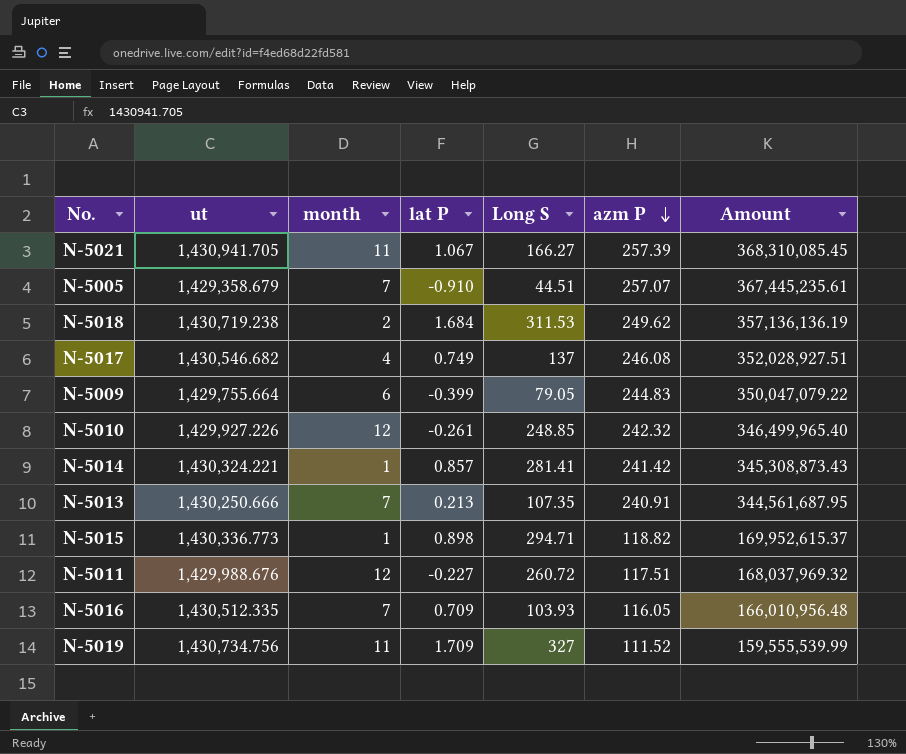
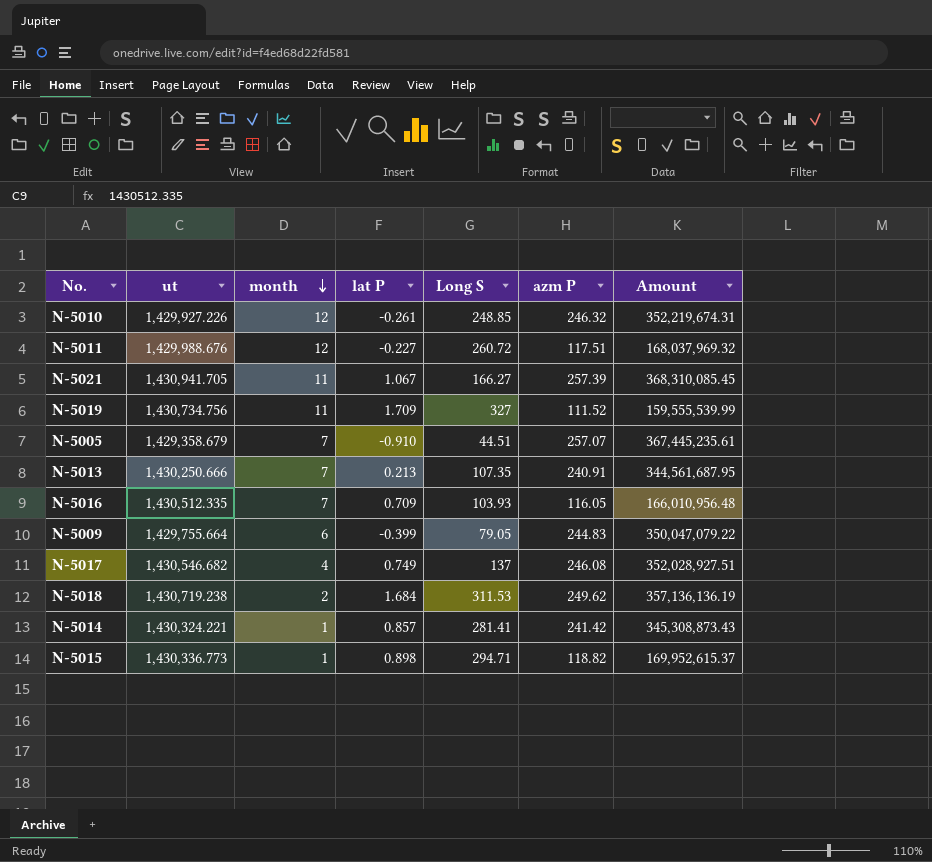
row order: azm P descending -> month descending
N-5010 | azm P: 242.32 -> 246.32
N-5010 | Amount: 346,499,965.40 -> 352,219,674.31

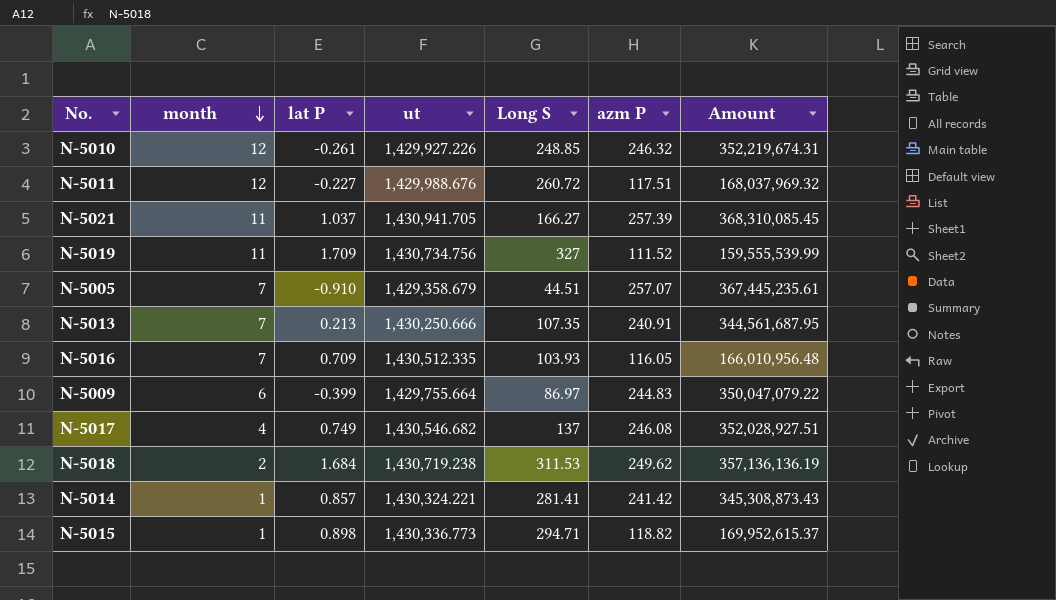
column ut | position: 2 -> 4
N-5021 | lat P: 1.067 -> 1.037
N-5009 | Long S: 79.05 -> 86.97

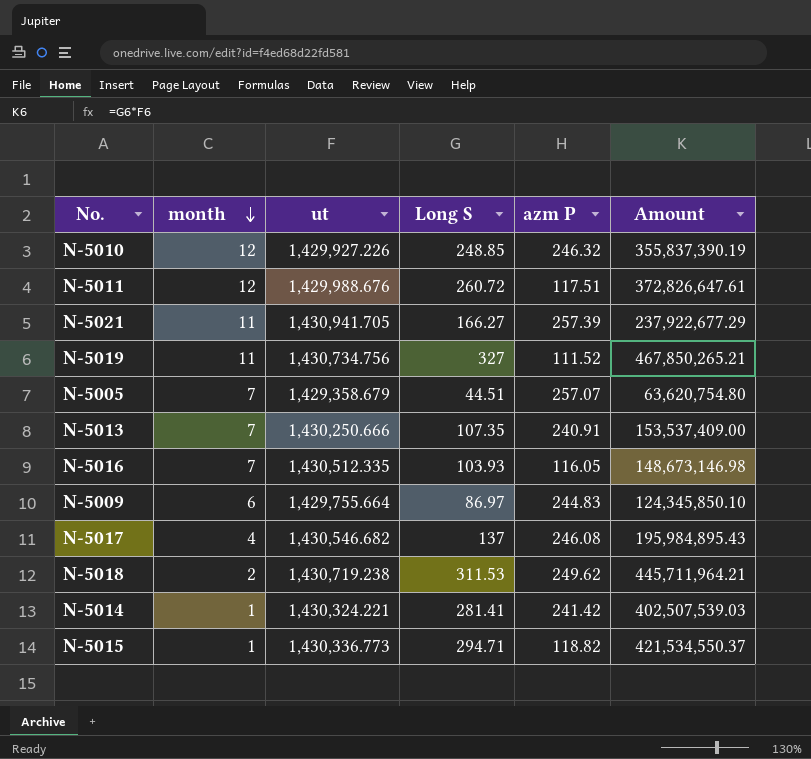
column lat P | position: 3 -> none
column Amount | formula: [ut] * [azm P] -> [ut] * [Long S]

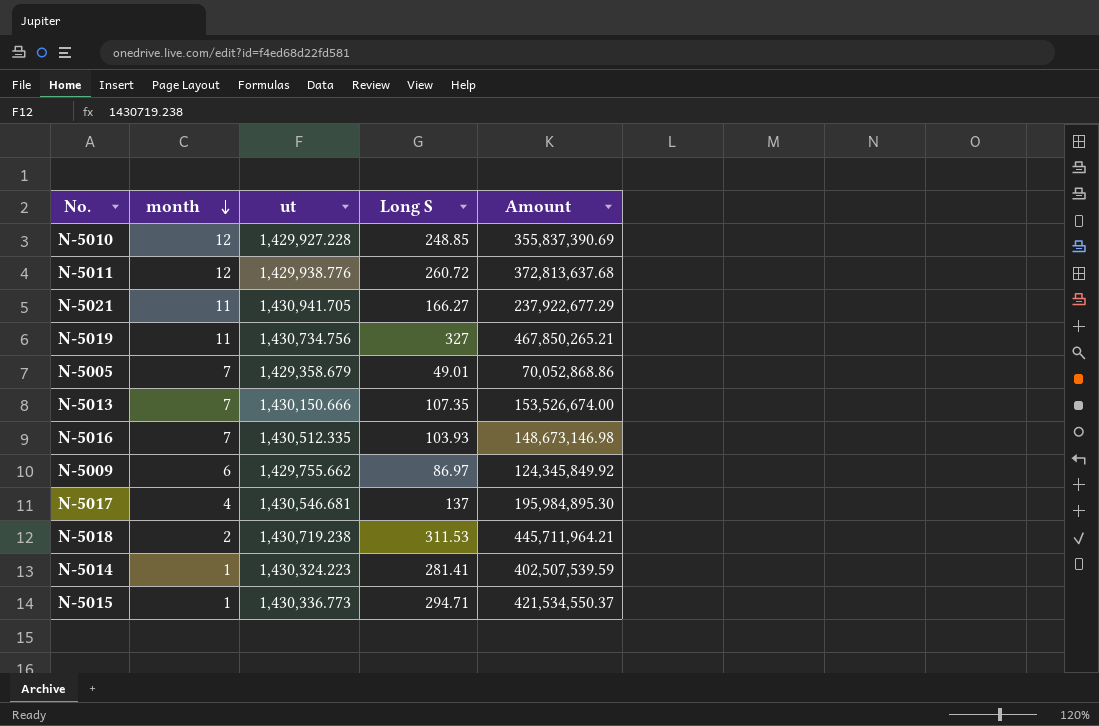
column azm P | position: 5 -> none
N-5010 | ut: 1,429,927.226 -> 1,429,927.228
N-5010 | Amount: 355,837,390.19 -> 355,837,390.69
N-5011 | ut: 1,429,988.676 -> 1,429,938.776
N-5011 | Amount: 372,826,647.61 -> 372,813,637.68
N-5005 | Long S: 44.51 -> 49.01
N-5005 | Amount: 63,620,754.80 -> 70,052,868.86
N-5013 | ut: 1,430,250.666 -> 1,430,150.666
N-5013 | Amount: 153,537,409.00 -> 153,526,674.00
N-5009 | ut: 1,429,755.664 -> 1,429,755.662
N-5009 | Amount: 124,345,850.10 -> 124,345,849.92
N-5017 | ut: 1,430,546.682 -> 1,430,546.681
N-5017 | Amount: 195,984,895.43 -> 195,984,895.30
N-5014 | ut: 1,430,324.221 -> 1,430,324.223
N-5014 | Amount: 402,507,539.03 -> 402,507,539.59

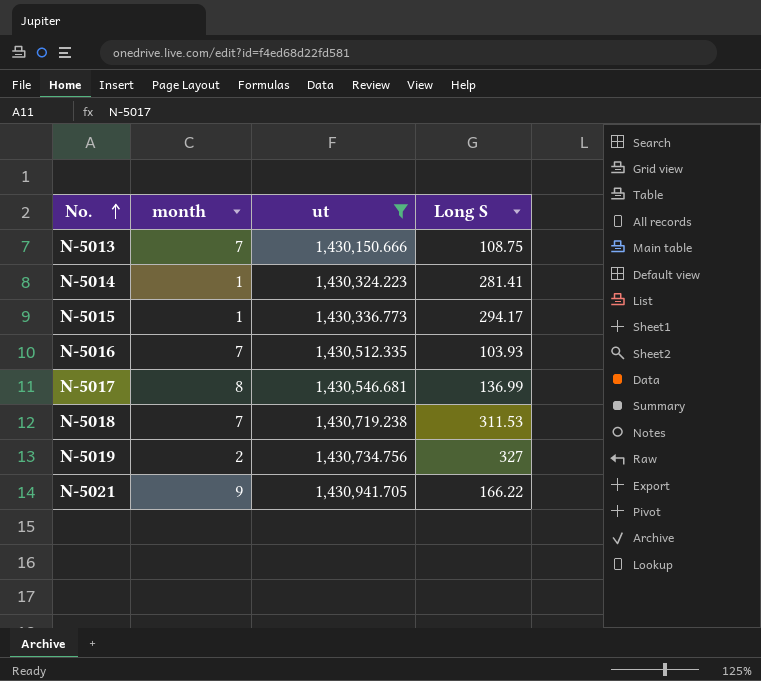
filter: none -> ut >= 1,430,150.666
row order: month descending -> No. ascending
column Amount | formula: [ut] * [Long S] -> none
N-5013 | Long S: 107.35 -> 108.75
N-5015 | Long S: 294.71 -> 294.17
N-5017 | month: 4 -> 8
N-5017 | Long S: 137 -> 136.99
N-5018 | month: 2 -> 7
N-5019 | month: 11 -> 2
N-5021 | month: 11 -> 9
N-5021 | Long S: 166.27 -> 166.22

